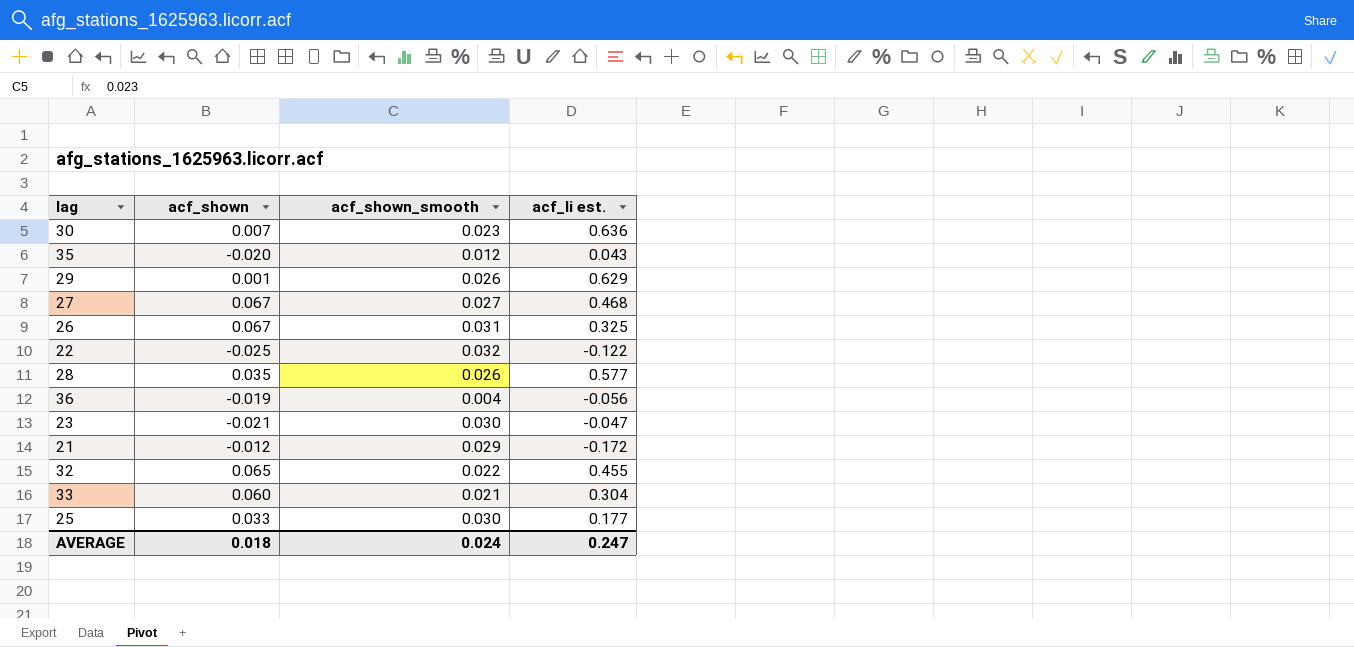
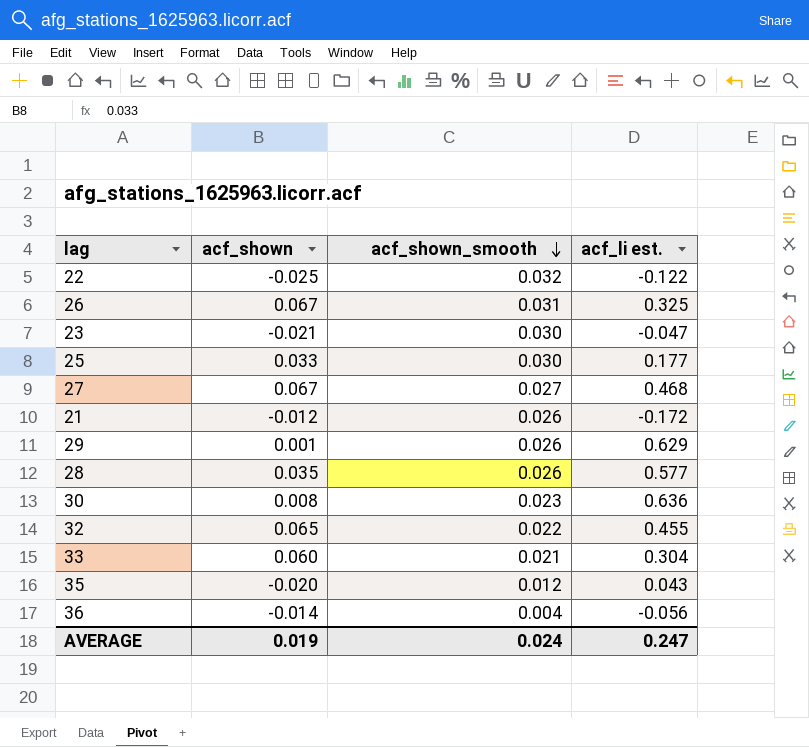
row order: none -> acf_shown_smooth descending
21 | acf_shown_smooth: 0.029 -> 0.026
30 | acf_shown: 0.007 -> 0.008
36 | acf_shown: -0.019 -> -0.014
AVERAGE | acf_shown: 0.018 -> 0.019

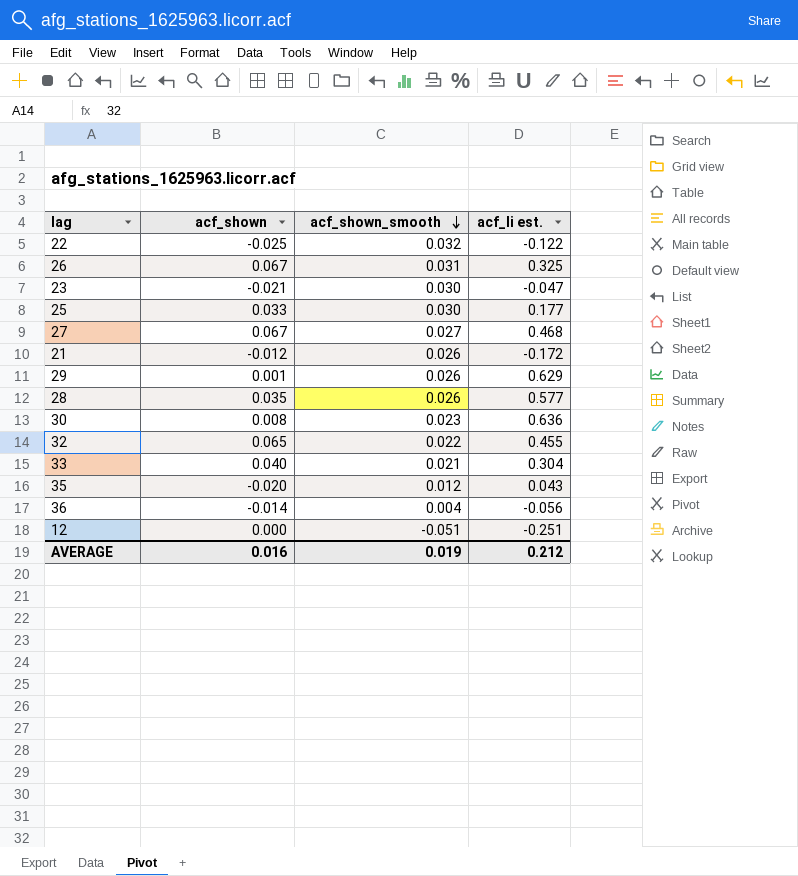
33 | acf_shown: 0.060 -> 0.040
row 12: none -> 0.000 | -0.051 | -0.251
AVERAGE | acf_shown: 0.019 -> 0.016
AVERAGE | acf_shown_smooth: 0.024 -> 0.019
AVERAGE | acf_li est.: 0.247 -> 0.212

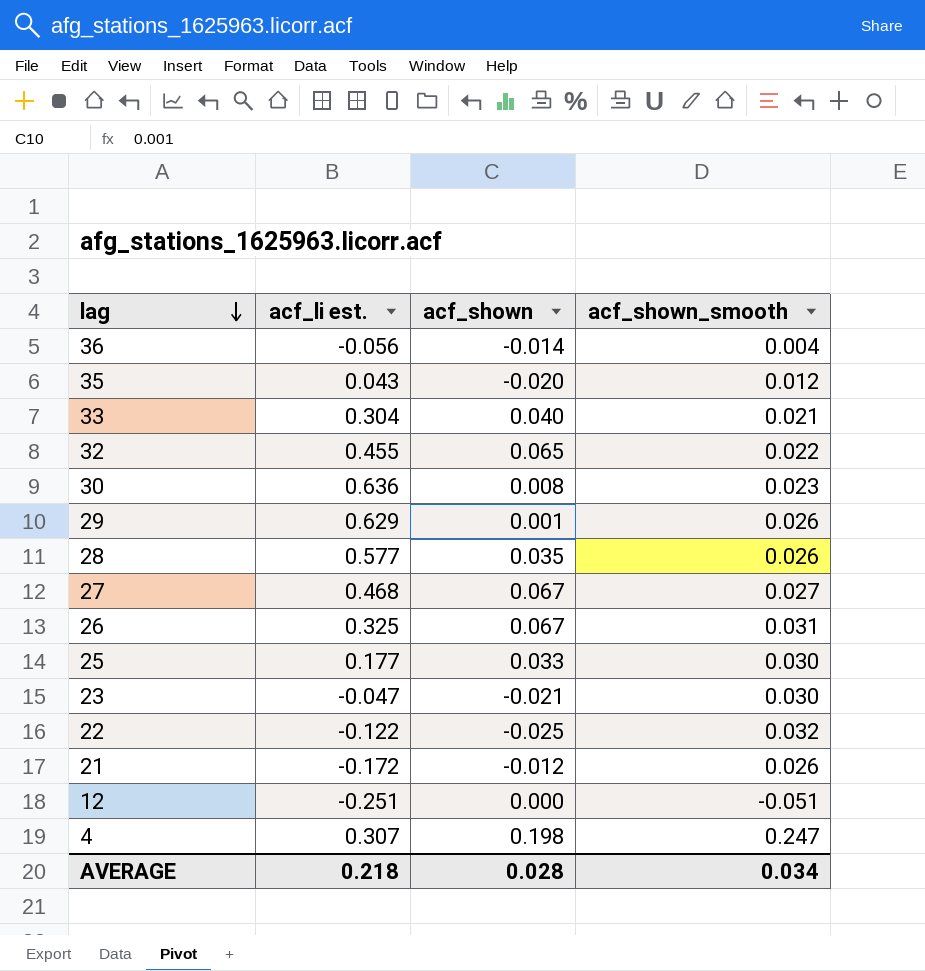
row order: acf_shown_smooth descending -> lag descending
column acf_li est. | position: 4 -> 2
row 4: none -> 0.307 | 0.198 | 0.247
AVERAGE | acf_li est.: 0.212 -> 0.218
AVERAGE | acf_shown: 0.016 -> 0.028
AVERAGE | acf_shown_smooth: 0.019 -> 0.034

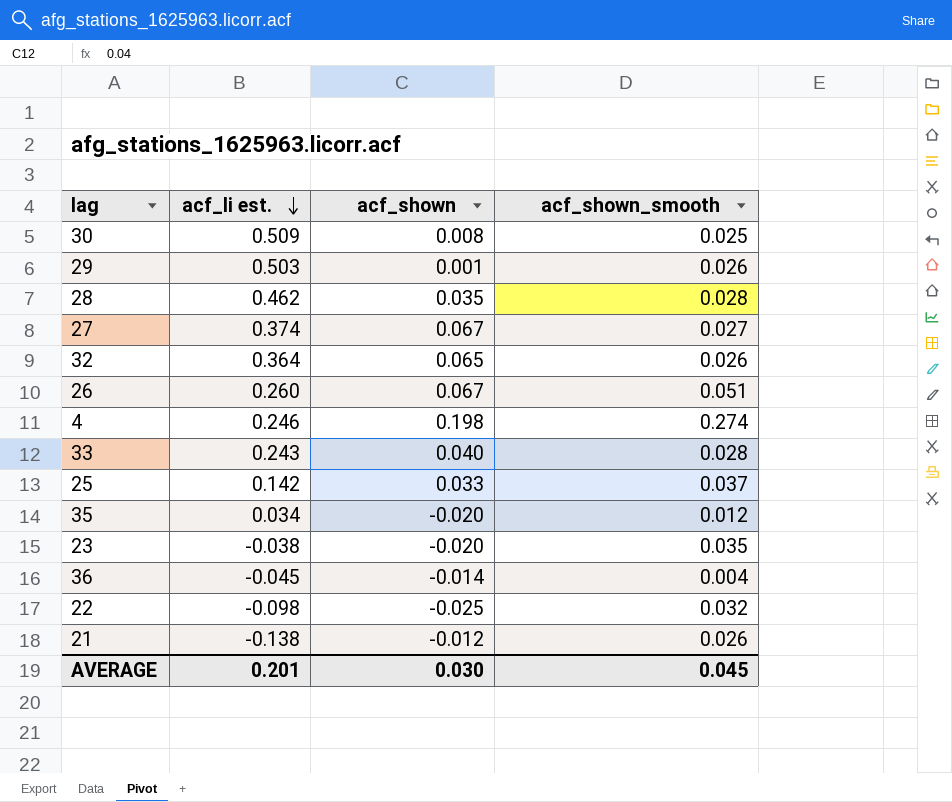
row order: lag descending -> acf_li est. descending
row 12: -0.251 | 0.000 | -0.051 -> none
30 | acf_li est.: 0.636 -> 0.509
30 | acf_shown_smooth: 0.023 -> 0.025
29 | acf_li est.: 0.629 -> 0.503
28 | acf_li est.: 0.577 -> 0.462
28 | acf_shown_smooth: 0.026 -> 0.028
27 | acf_li est.: 0.468 -> 0.374
32 | acf_li est.: 0.455 -> 0.364
32 | acf_shown_smooth: 0.022 -> 0.026
26 | acf_li est.: 0.325 -> 0.260
26 | acf_shown_smooth: 0.031 -> 0.051
4 | acf_li est.: 0.307 -> 0.246
4 | acf_shown_smooth: 0.247 -> 0.274
33 | acf_li est.: 0.304 -> 0.243
33 | acf_shown_smooth: 0.021 -> 0.028
25 | acf_li est.: 0.177 -> 0.142
25 | acf_shown_smooth: 0.030 -> 0.037
35 | acf_li est.: 0.043 -> 0.034
23 | acf_li est.: -0.047 -> -0.038
23 | acf_shown: -0.021 -> -0.020
23 | acf_shown_smooth: 0.030 -> 0.035
36 | acf_li est.: -0.056 -> -0.045
22 | acf_li est.: -0.122 -> -0.098
21 | acf_li est.: -0.172 -> -0.138
AVERAGE | acf_li est.: 0.218 -> 0.201
AVERAGE | acf_shown: 0.028 -> 0.030
AVERAGE | acf_shown_smooth: 0.034 -> 0.045

